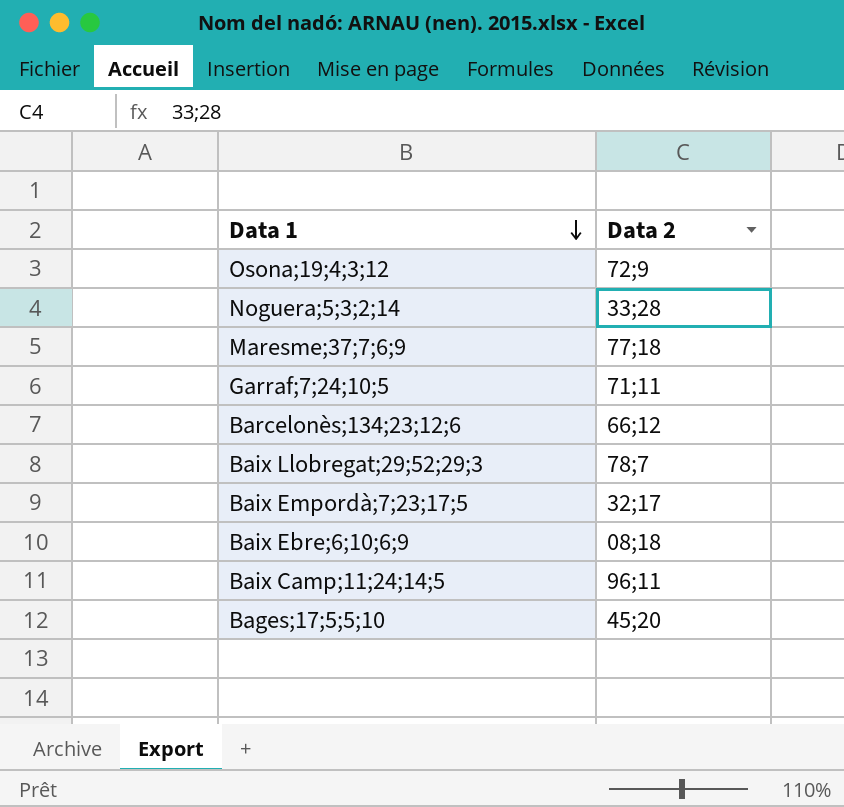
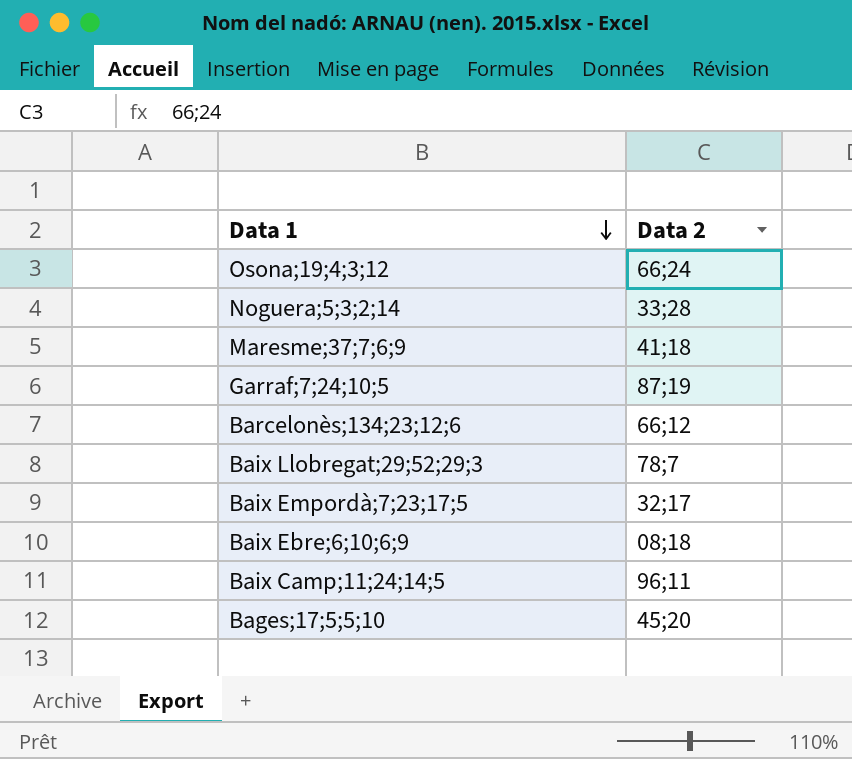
Osona;19;4;3;12 | Data 2: 72;9 -> 66;24
Maresme;37;7;6;9 | Data 2: 77;18 -> 41;18
Garraf;7;24;10;5 | Data 2: 71;11 -> 87;19

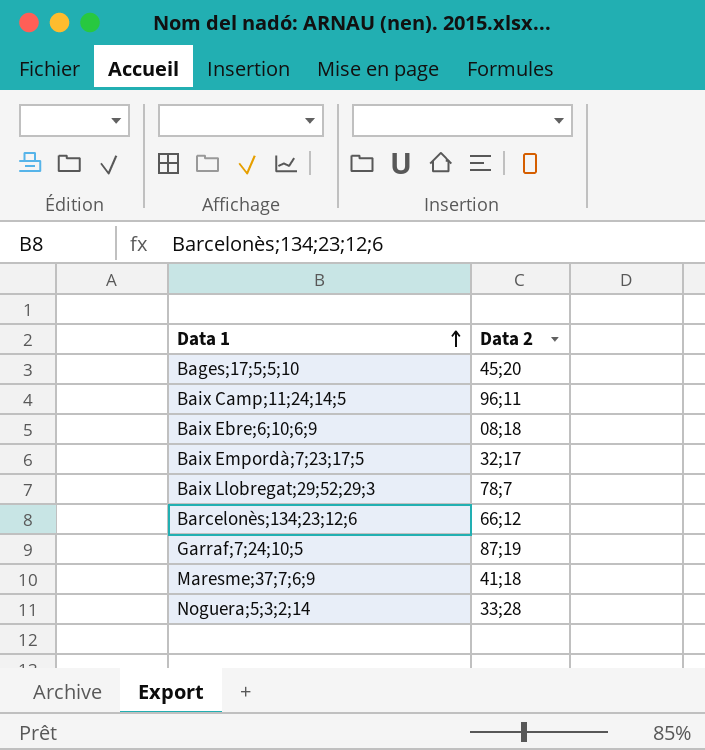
row order: Data 1 descending -> Data 1 ascending
row Osona;19;4;3;12: 66;24 -> none

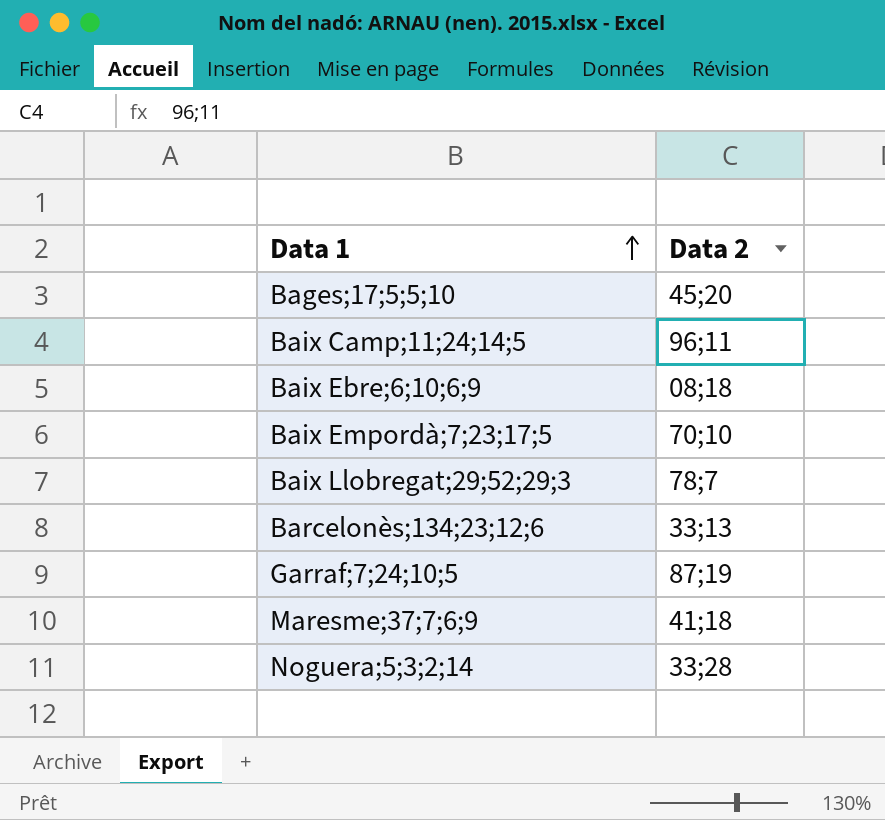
Baix Empordà;7;23;17;5 | Data 2: 32;17 -> 70;10
Barcelonès;134;23;12;6 | Data 2: 66;12 -> 33;13

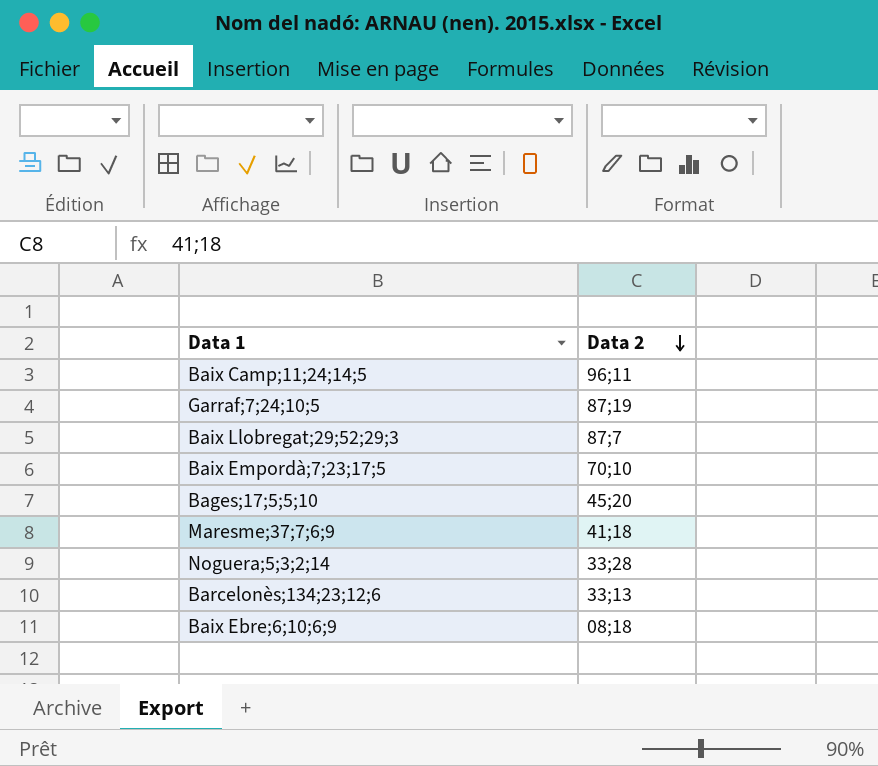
row order: Data 1 ascending -> Data 2 descending
Baix Llobregat;29;52;29;3 | Data 2: 78;7 -> 87;7

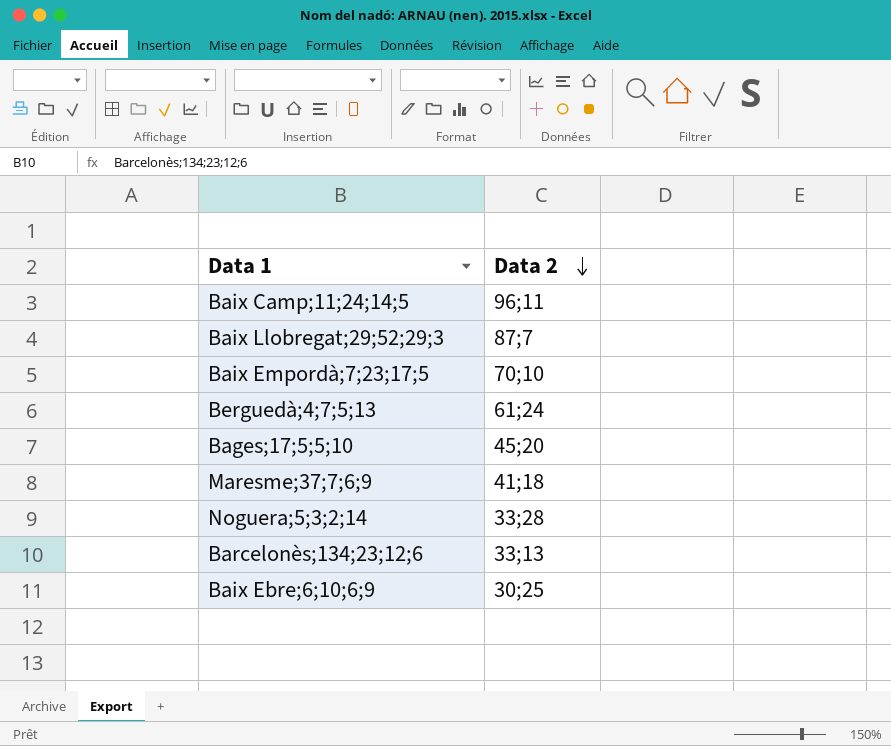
row Garraf;7;24;10;5: 87;19 -> none
row Berguedà;4;7;5;13: none -> 61;24
Baix Ebre;6;10;6;9 | Data 2: 08;18 -> 30;25

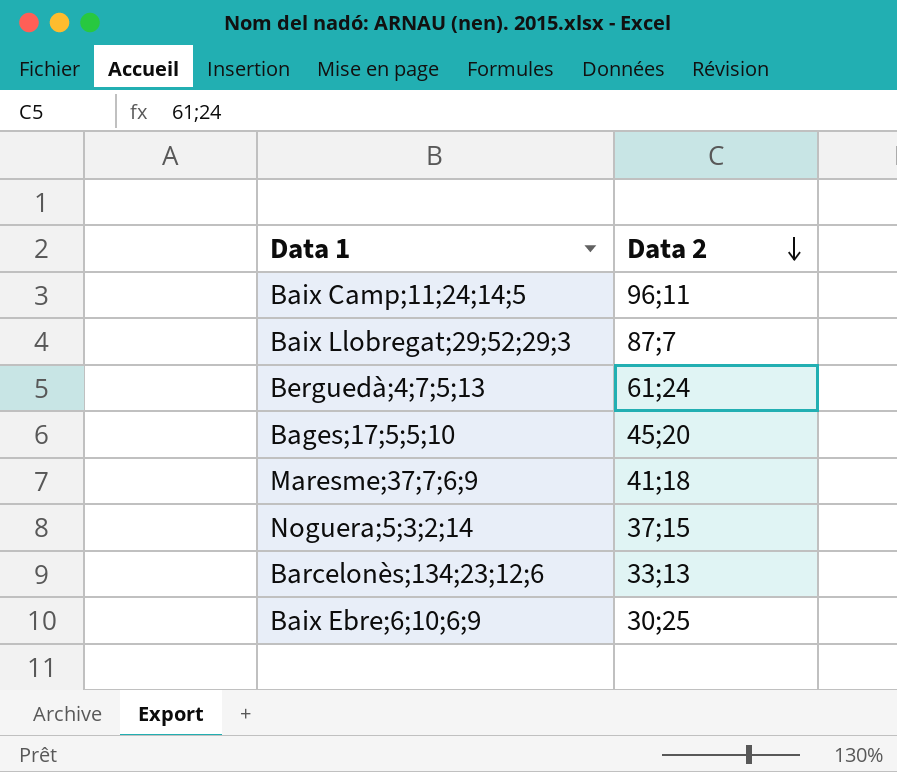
row Baix Empordà;7;23;17;5: 70;10 -> none
Noguera;5;3;2;14 | Data 2: 33;28 -> 37;15

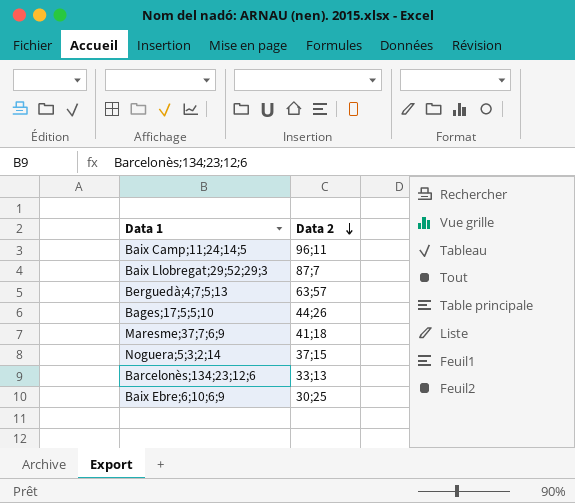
Berguedà;4;7;5;13 | Data 2: 61;24 -> 63;57
Bages;17;5;5;10 | Data 2: 45;20 -> 44;26

